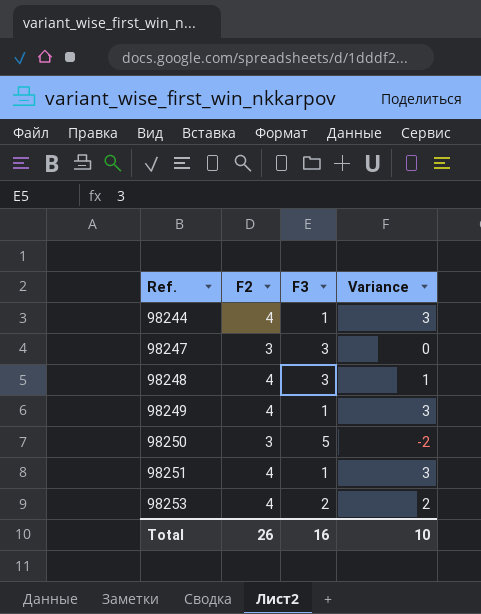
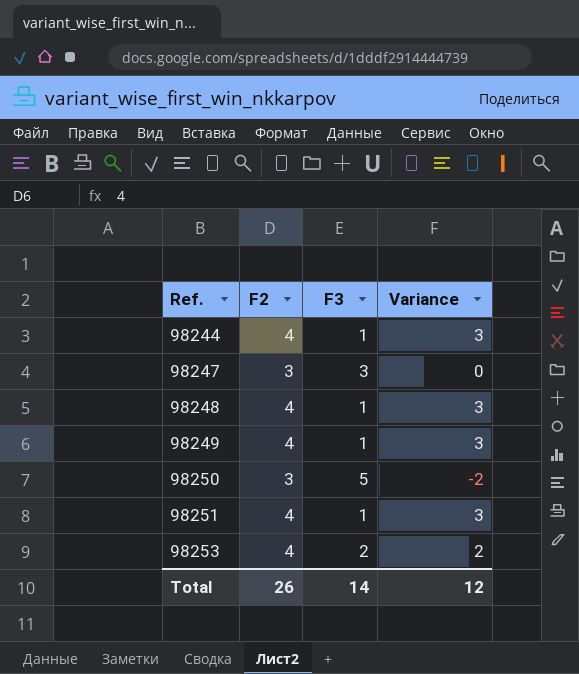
98248 | F3: 3 -> 1
98248 | Variance: 1 -> 3
Total | F3: 16 -> 14
Total | Variance: 10 -> 12

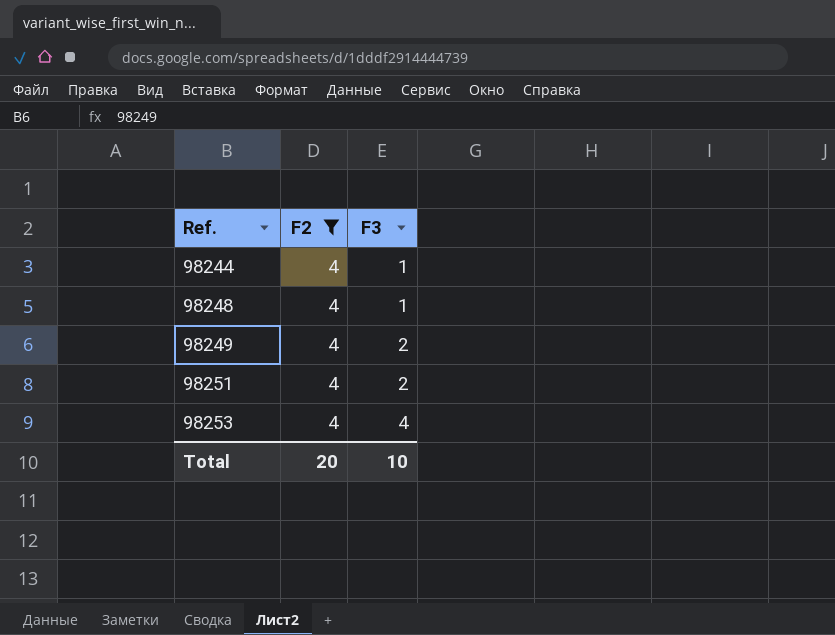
filter: none -> F2 = 4
column Variance | formula: [F2] - [F3] -> none
98249 | F3: 1 -> 2
98251 | F3: 1 -> 2
98253 | F3: 2 -> 4
Total | F2: 26 -> 20
Total | F3: 14 -> 10

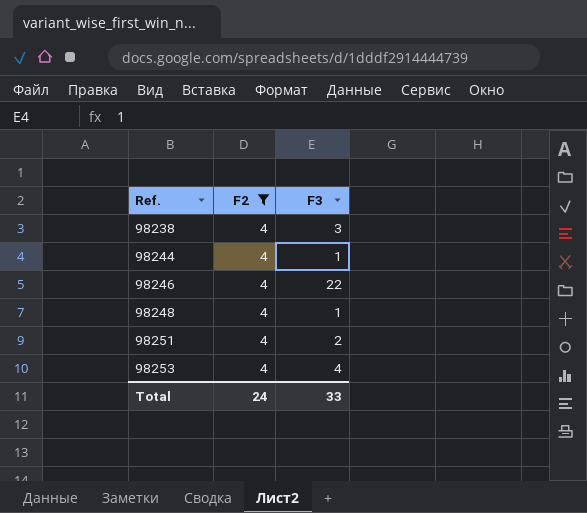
row 98249: 4 | 2 -> none
row 98238: none -> 4 | 3
row 98246: none -> 4 | 22
Total | F2: 20 -> 24
Total | F3: 10 -> 33

